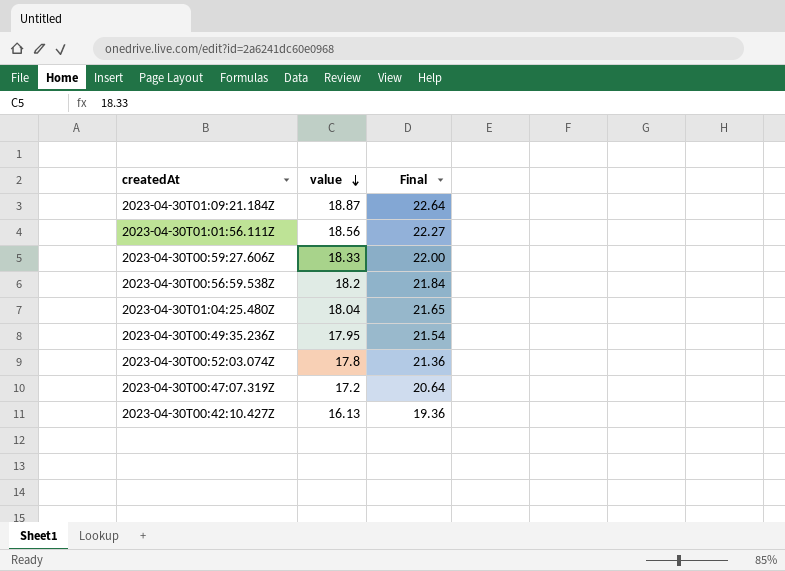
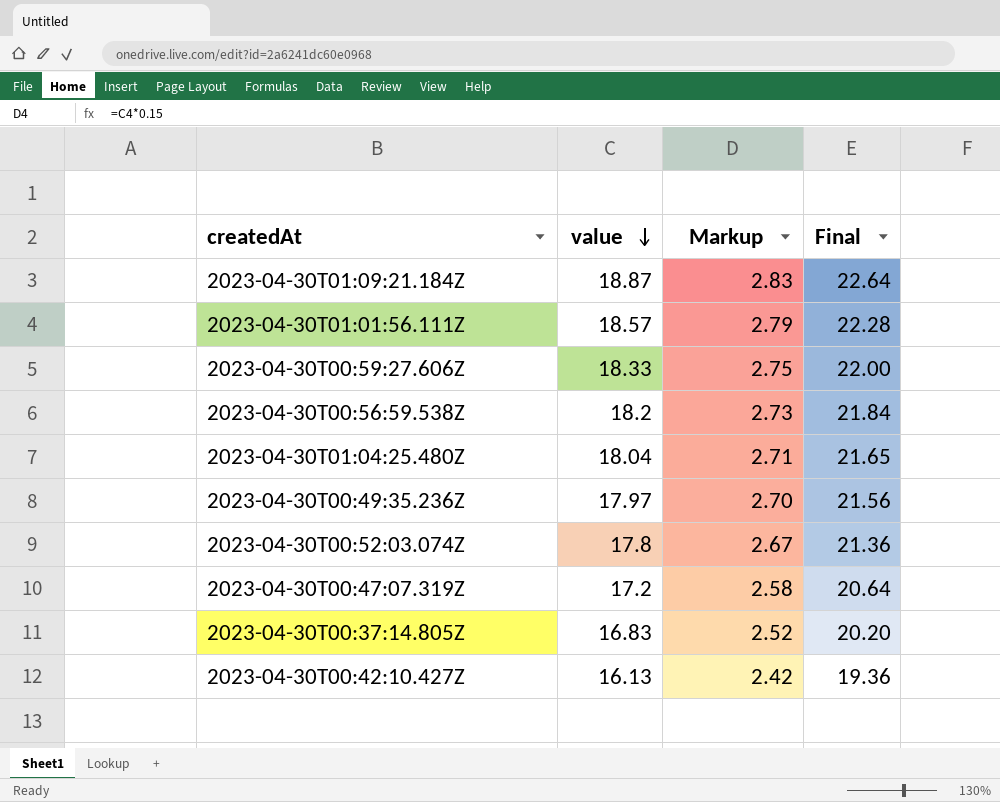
column Markup | formula: none -> [value] * 0.15
2023-04-30T01:01:56.111Z | value: 18.56 -> 18.57
2023-04-30T01:01:56.111Z | Final: 22.27 -> 22.28
2023-04-30T00:49:35.236Z | value: 17.95 -> 17.97
2023-04-30T00:49:35.236Z | Final: 21.54 -> 21.56
row 2023-04-30T00:37:14.805Z: none -> 16.83 | 2.52 | 20.20

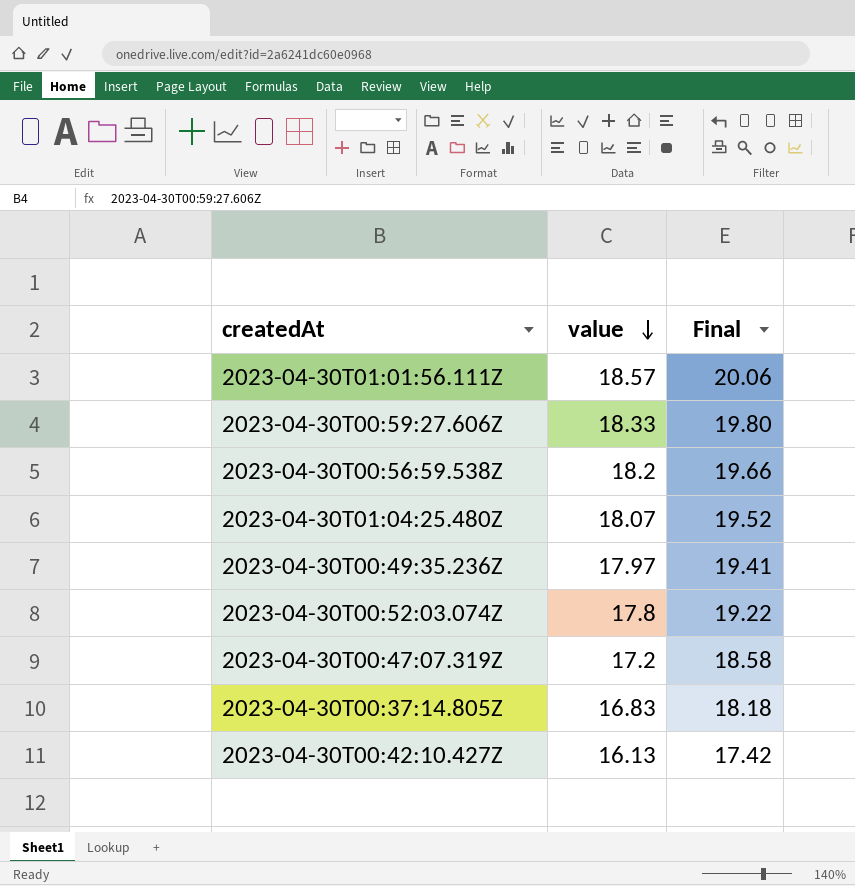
column Markup | formula: [value] * 0.15 -> none
column Final | formula: [value] * 1.2 -> [value] * 1.08
row 2023-04-30T01:09:21.184Z: 18.87 | 2.83 | 22.64 -> none
2023-04-30T01:04:25.480Z | value: 18.04 -> 18.07

